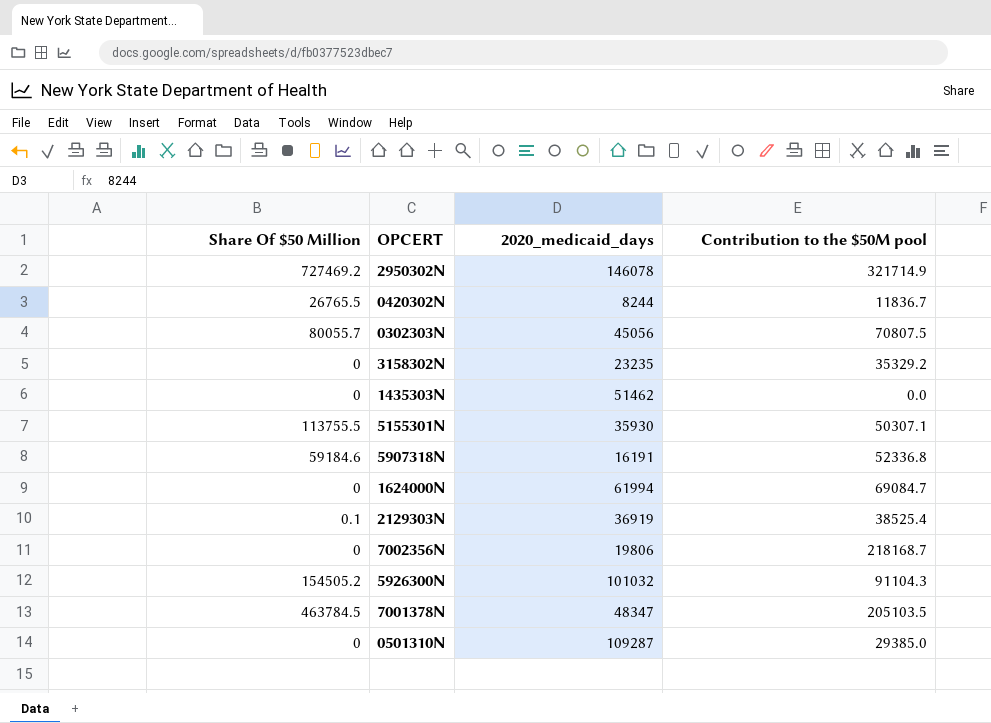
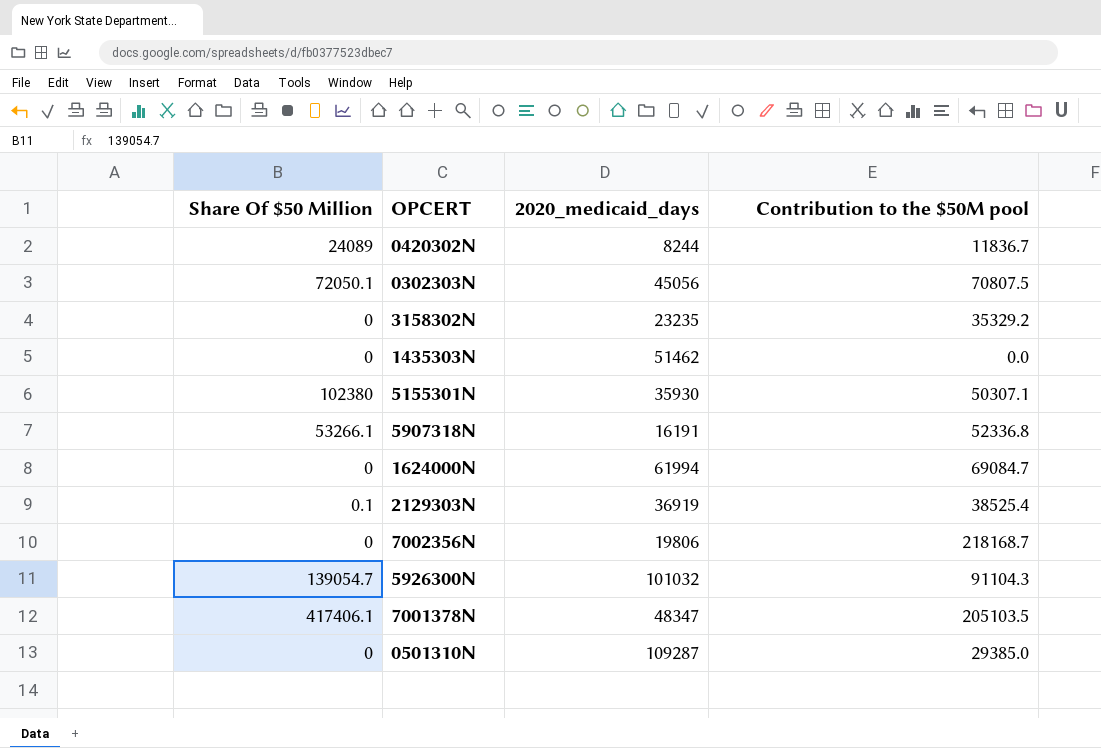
row 2950302N: 727469.2 | 146078 | 321714.9 -> none
0420302N | Share Of $50 Million: 26765.5 -> 24089
0302303N | Share Of $50 Million: 80055.7 -> 72050.1
5155301N | Share Of $50 Million: 113755.5 -> 102380
5907318N | Share Of $50 Million: 59184.6 -> 53266.1
5926300N | Share Of $50 Million: 154505.2 -> 139054.7
7001378N | Share Of $50 Million: 463784.5 -> 417406.1

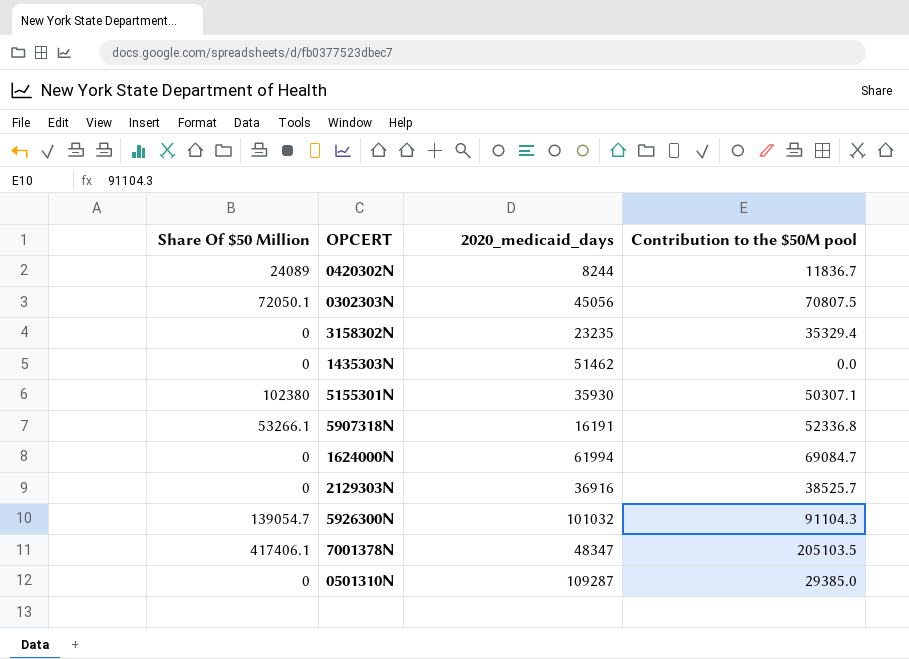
row 7002356N: 0 | 19806 | 218168.7 -> none
3158302N | Contribution to the $50M pool: 35329.2 -> 35329.4
2129303N | Share Of $50 Million: 0.1 -> 0
2129303N | 2020_medicaid_days: 36919 -> 36916
2129303N | Contribution to the $50M pool: 38525.4 -> 38525.7

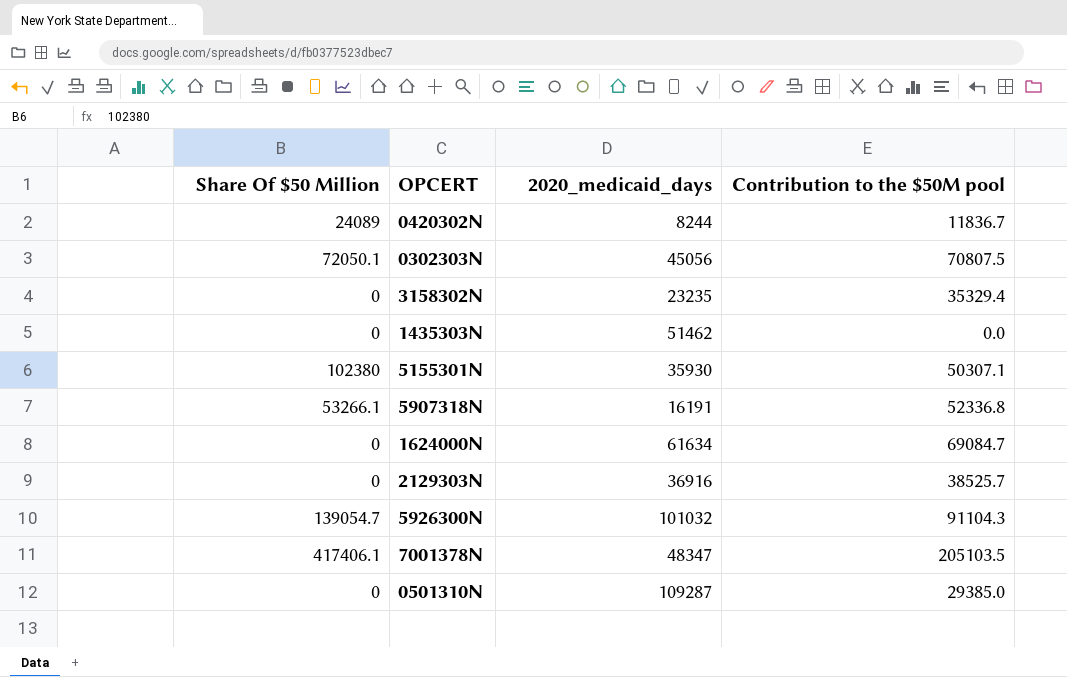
1624000N | 2020_medicaid_days: 61994 -> 61634

